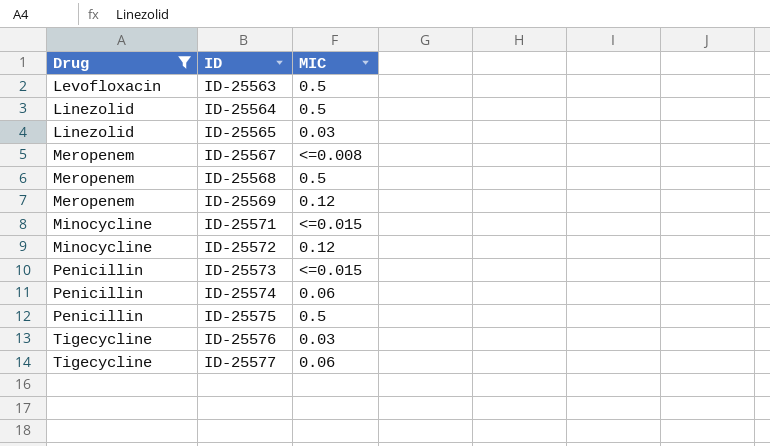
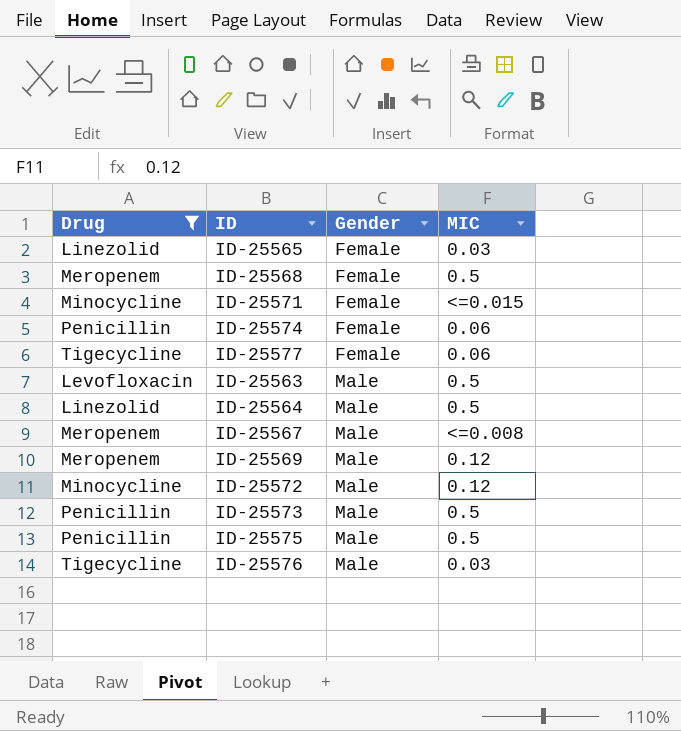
row order: Drug ascending -> Gender ascending
column Gender | position: none -> 3
ID-25573 | MIC: <=0.015 -> 0.5

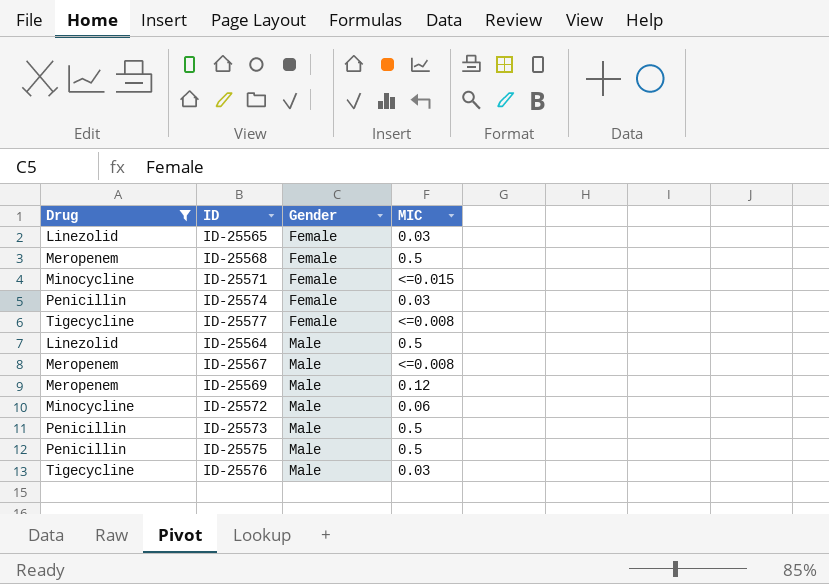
row ID-25563: Levofloxacin | Male | 0.5 -> none
ID-25574 | MIC: 0.06 -> 0.03
ID-25577 | MIC: 0.06 -> <=0.008
ID-25572 | MIC: 0.12 -> 0.06

